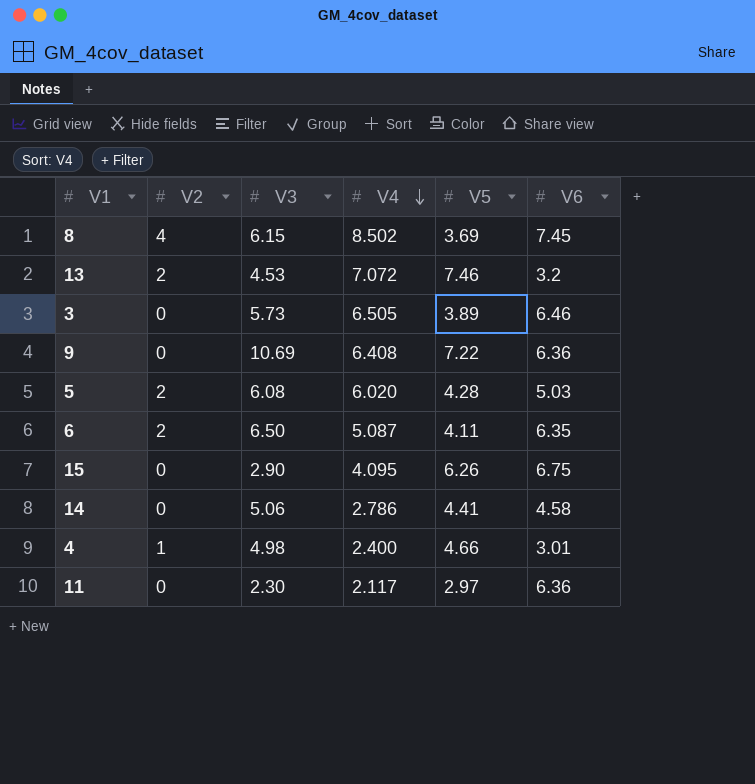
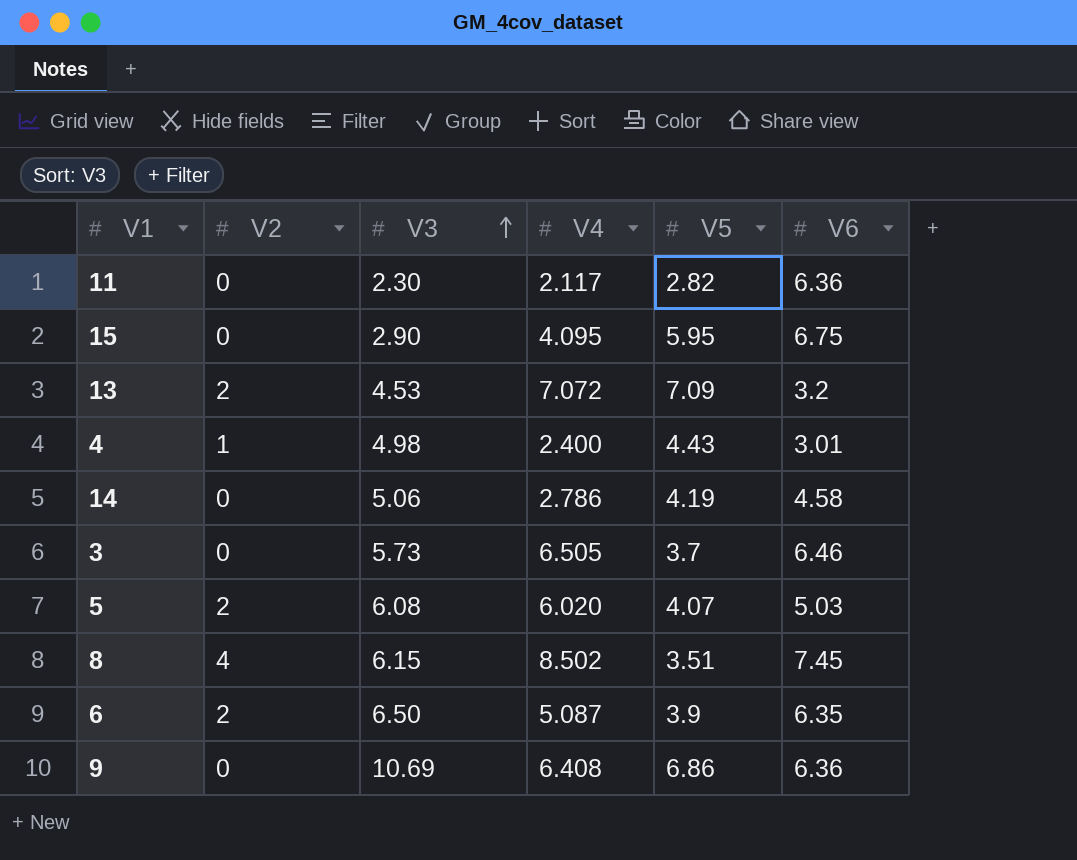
row order: V4 descending -> V3 ascending
11 | V5: 2.97 -> 2.82
15 | V5: 6.26 -> 5.95
13 | V5: 7.46 -> 7.09
4 | V5: 4.66 -> 4.43
14 | V5: 4.41 -> 4.19
3 | V5: 3.89 -> 3.7
5 | V5: 4.28 -> 4.07
8 | V5: 3.69 -> 3.51
6 | V5: 4.11 -> 3.9
9 | V5: 7.22 -> 6.86

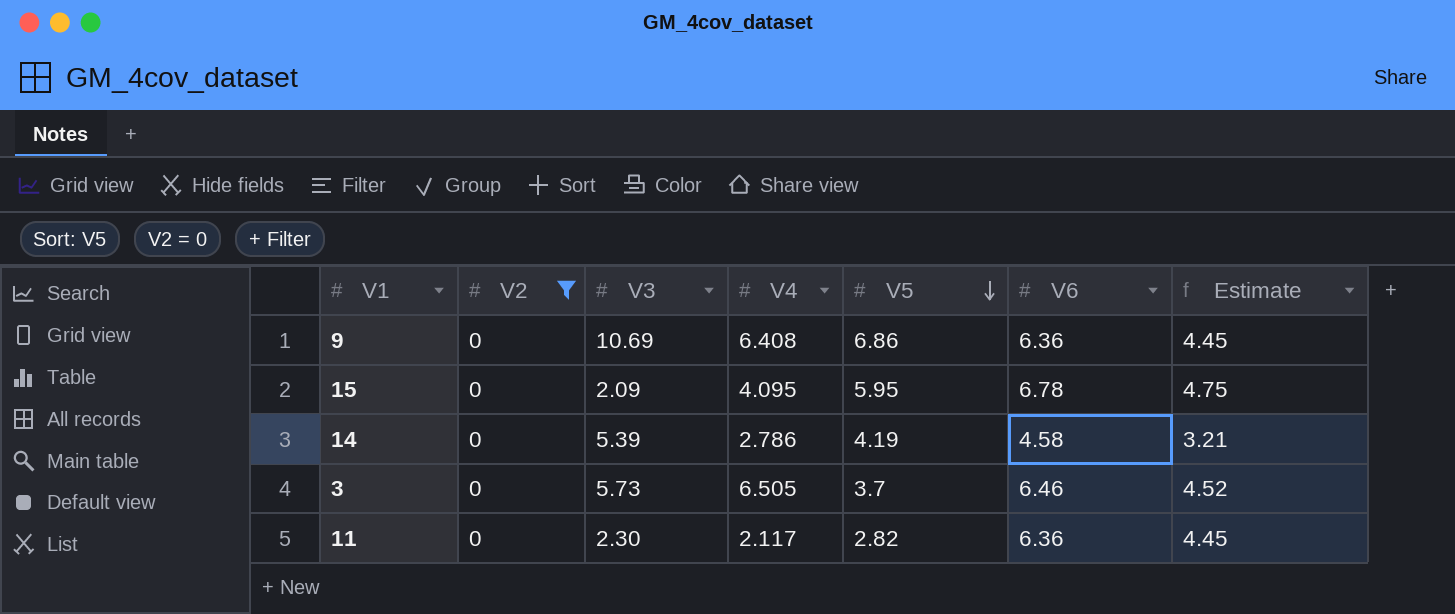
filter: none -> V2 = 0
row order: V3 ascending -> V5 descending
column Estimate | formula: none -> [V6] * 0.7
15 | V3: 2.90 -> 2.09
15 | V6: 6.75 -> 6.78
14 | V3: 5.06 -> 5.39

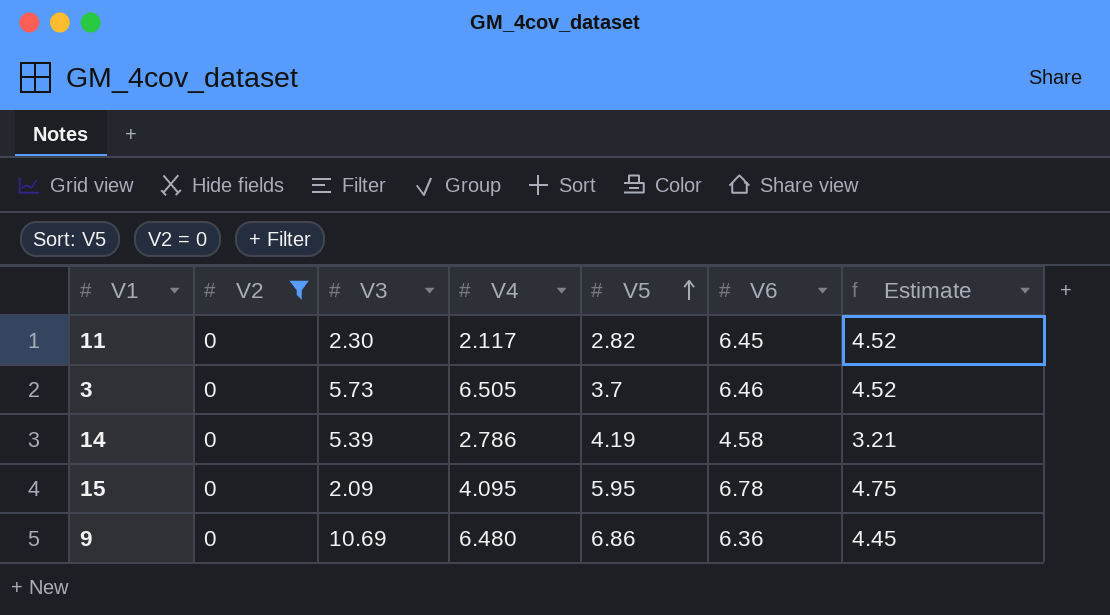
row order: V5 descending -> V5 ascending
11 | V6: 6.36 -> 6.45
11 | Estimate: 4.45 -> 4.52
9 | V4: 6.408 -> 6.480

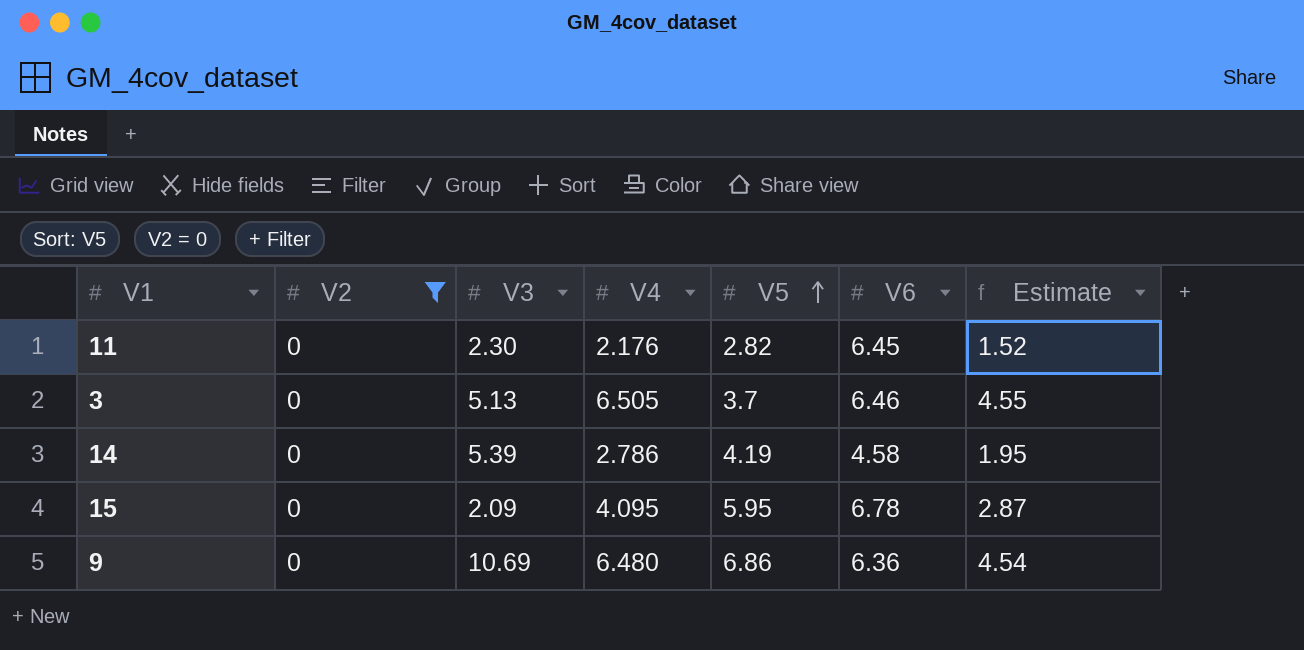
column Estimate | formula: [V6] * 0.7 -> [V4] * 0.7
11 | V4: 2.117 -> 2.176
3 | V3: 5.73 -> 5.13

